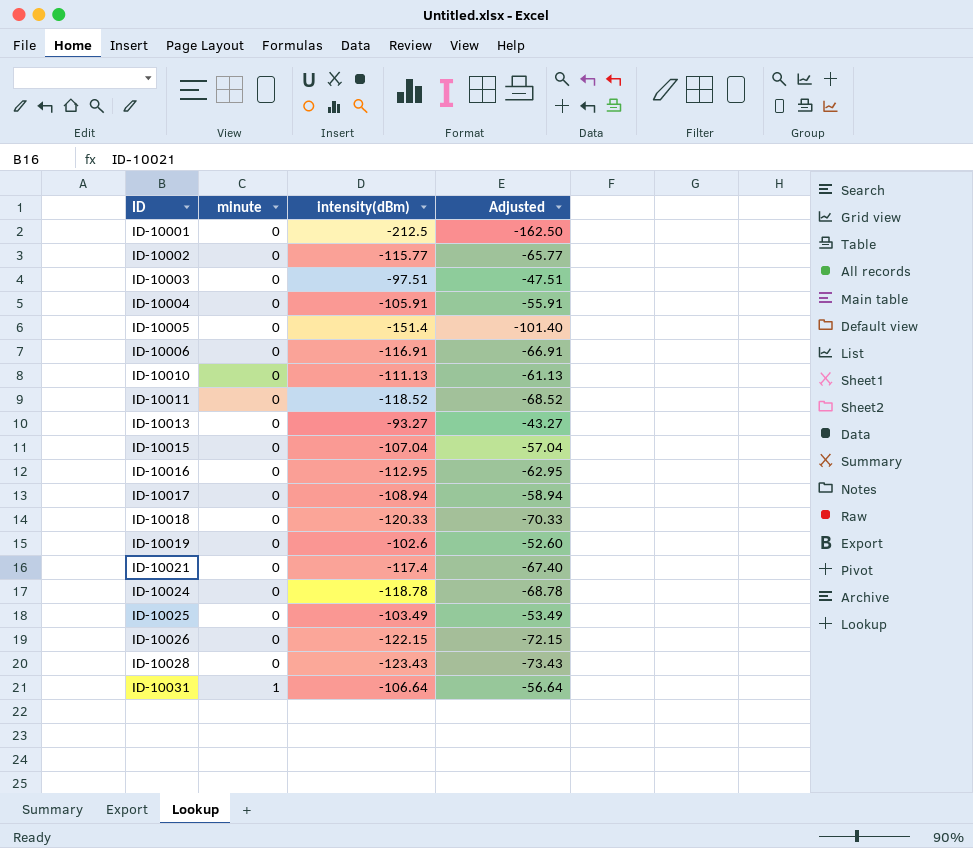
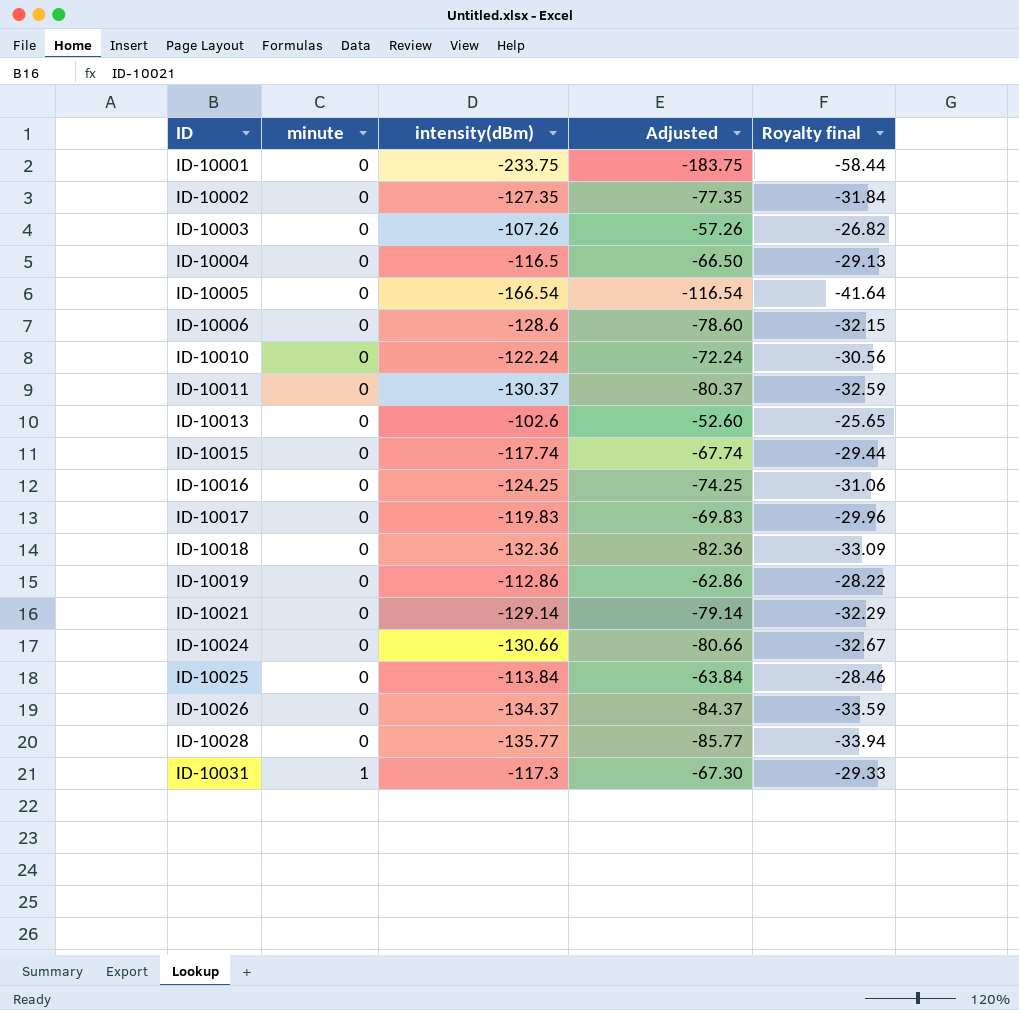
column Royalty final | formula: none -> [intensity(dBm)] * 0.25
ID-10001 | intensity(dBm): -212.5 -> -233.75
ID-10001 | Adjusted: -162.50 -> -183.75
ID-10002 | intensity(dBm): -115.77 -> -127.35
ID-10002 | Adjusted: -65.77 -> -77.35
ID-10003 | intensity(dBm): -97.51 -> -107.26
ID-10003 | Adjusted: -47.51 -> -57.26
ID-10004 | intensity(dBm): -105.91 -> -116.5
ID-10004 | Adjusted: -55.91 -> -66.50
ID-10005 | intensity(dBm): -151.4 -> -166.54
ID-10005 | Adjusted: -101.40 -> -116.54
ID-10006 | intensity(dBm): -116.91 -> -128.6
ID-10006 | Adjusted: -66.91 -> -78.60
ID-10010 | intensity(dBm): -111.13 -> -122.24
ID-10010 | Adjusted: -61.13 -> -72.24
ID-10011 | intensity(dBm): -118.52 -> -130.37
ID-10011 | Adjusted: -68.52 -> -80.37
ID-10013 | intensity(dBm): -93.27 -> -102.6
ID-10013 | Adjusted: -43.27 -> -52.60
ID-10015 | intensity(dBm): -107.04 -> -117.74
ID-10015 | Adjusted: -57.04 -> -67.74
ID-10016 | intensity(dBm): -112.95 -> -124.25
ID-10016 | Adjusted: -62.95 -> -74.25
ID-10017 | intensity(dBm): -108.94 -> -119.83
ID-10017 | Adjusted: -58.94 -> -69.83
ID-10018 | intensity(dBm): -120.33 -> -132.36
ID-10018 | Adjusted: -70.33 -> -82.36
ID-10019 | intensity(dBm): -102.6 -> -112.86
ID-10019 | Adjusted: -52.60 -> -62.86
ID-10021 | intensity(dBm): -117.4 -> -129.14
ID-10021 | Adjusted: -67.40 -> -79.14
ID-10024 | intensity(dBm): -118.78 -> -130.66
ID-10024 | Adjusted: -68.78 -> -80.66
ID-10025 | intensity(dBm): -103.49 -> -113.84
ID-10025 | Adjusted: -53.49 -> -63.84
ID-10026 | intensity(dBm): -122.15 -> -134.37
ID-10026 | Adjusted: -72.15 -> -84.37
ID-10028 | intensity(dBm): -123.43 -> -135.77
ID-10028 | Adjusted: -73.43 -> -85.77
ID-10031 | intensity(dBm): -106.64 -> -117.3
ID-10031 | Adjusted: -56.64 -> -67.30

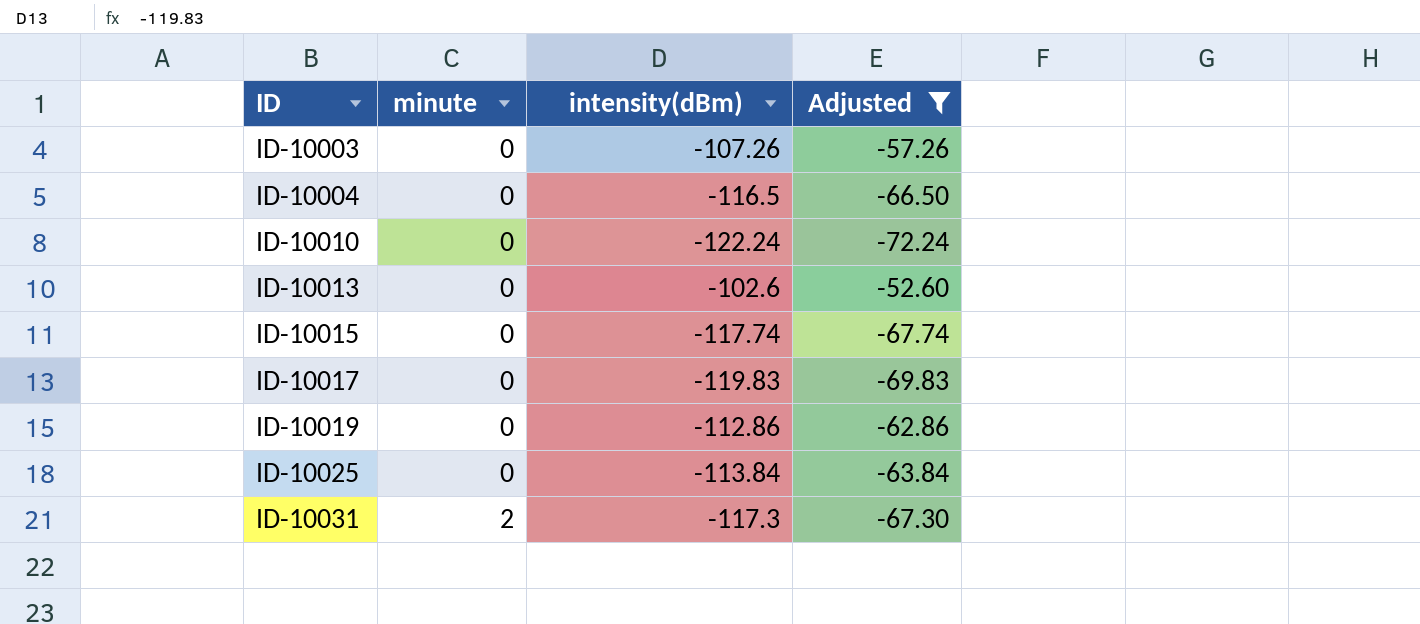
filter: none -> Adjusted >= -72.24
column Royalty final | formula: [intensity(dBm)] * 0.25 -> none
ID-10031 | minute: 1 -> 2

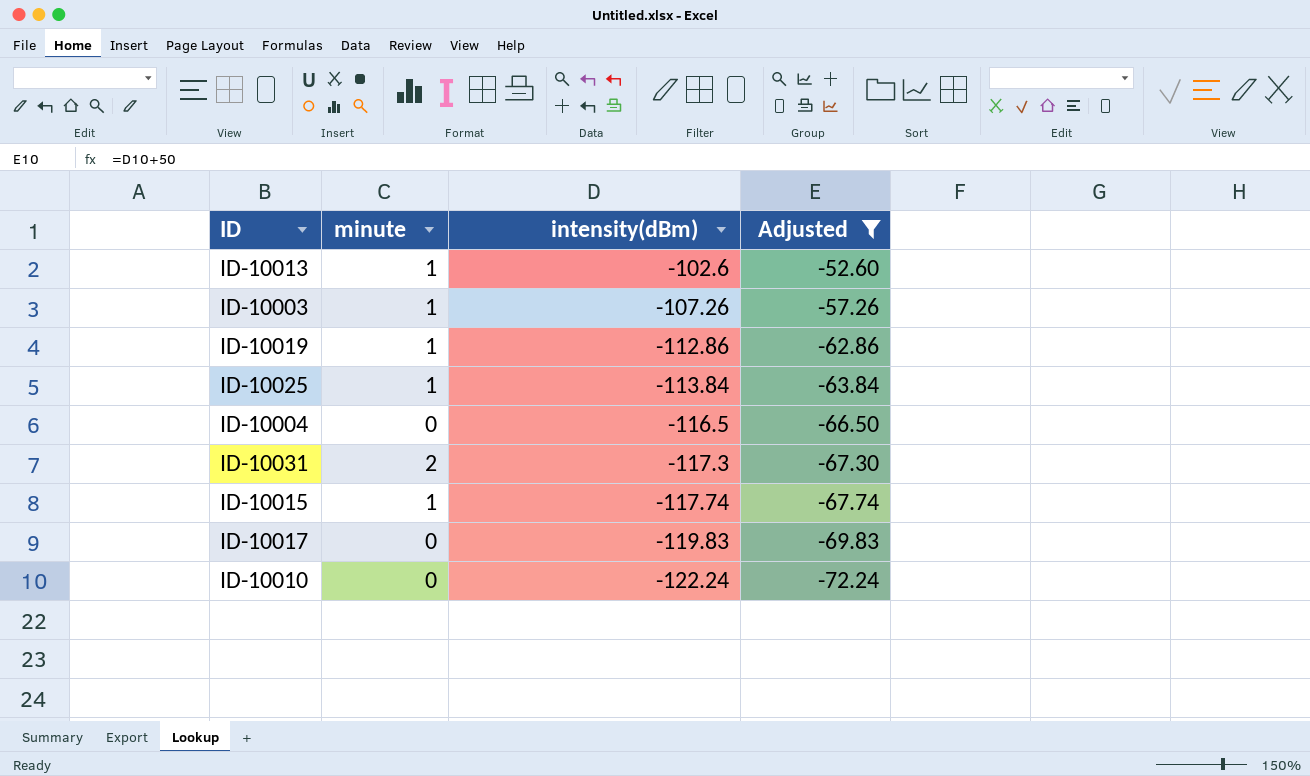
row order: ID ascending -> intensity(dBm) descending
ID-10013 | minute: 0 -> 1
ID-10003 | minute: 0 -> 1
ID-10019 | minute: 0 -> 1
ID-10025 | minute: 0 -> 1
ID-10015 | minute: 0 -> 1

